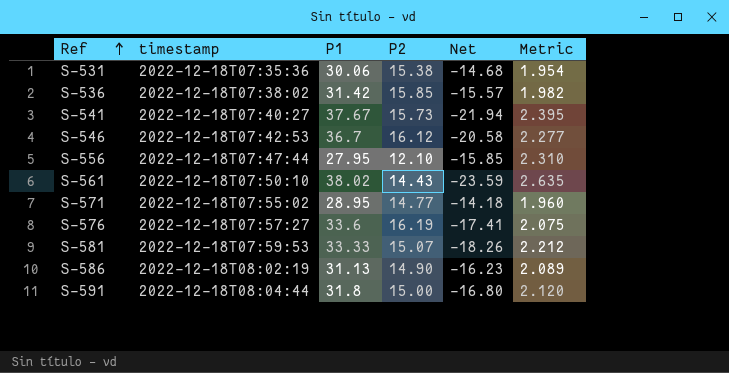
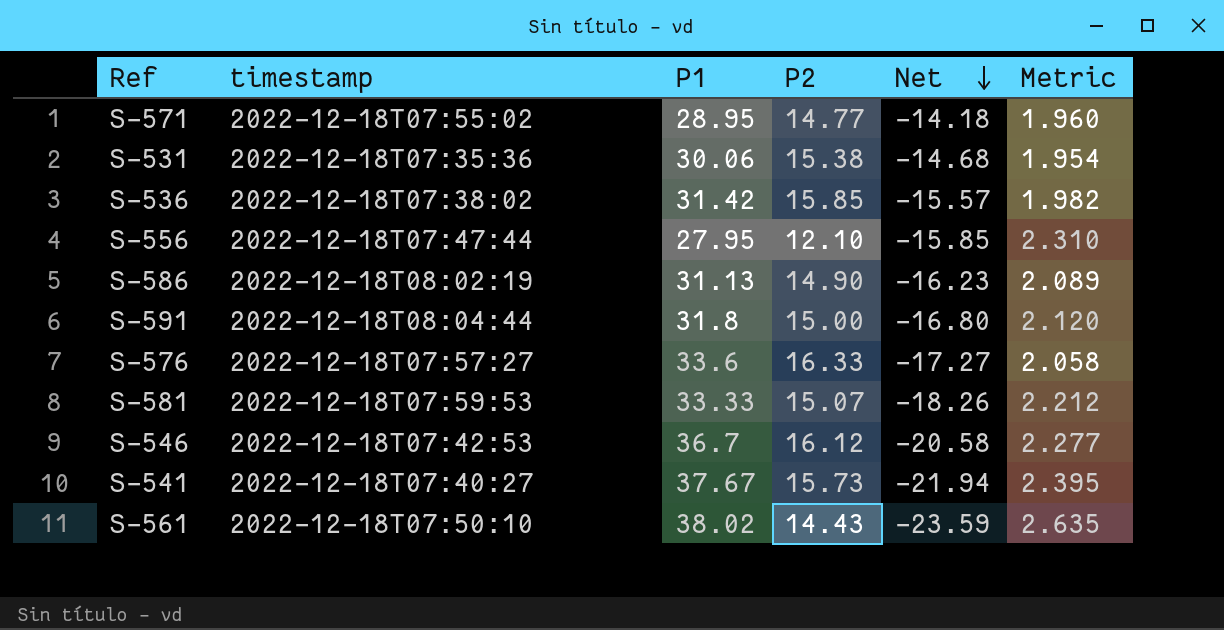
row order: Ref ascending -> Net descending
S-576 | P2: 16.19 -> 16.33
S-576 | Net: -17.41 -> -17.27
S-576 | Metric: 2.075 -> 2.058

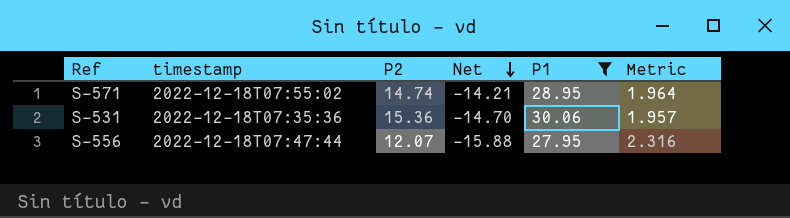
filter: none -> P1 <= 30.06
column P1 | position: 3 -> 5
S-571 | P2: 14.77 -> 14.74
S-571 | Net: -14.18 -> -14.21
S-571 | Metric: 1.960 -> 1.964
S-531 | P2: 15.38 -> 15.36
S-531 | Net: -14.68 -> -14.70
S-531 | Metric: 1.954 -> 1.957
S-556 | P2: 12.10 -> 12.07
S-556 | Net: -15.85 -> -15.88
S-556 | Metric: 2.310 -> 2.316

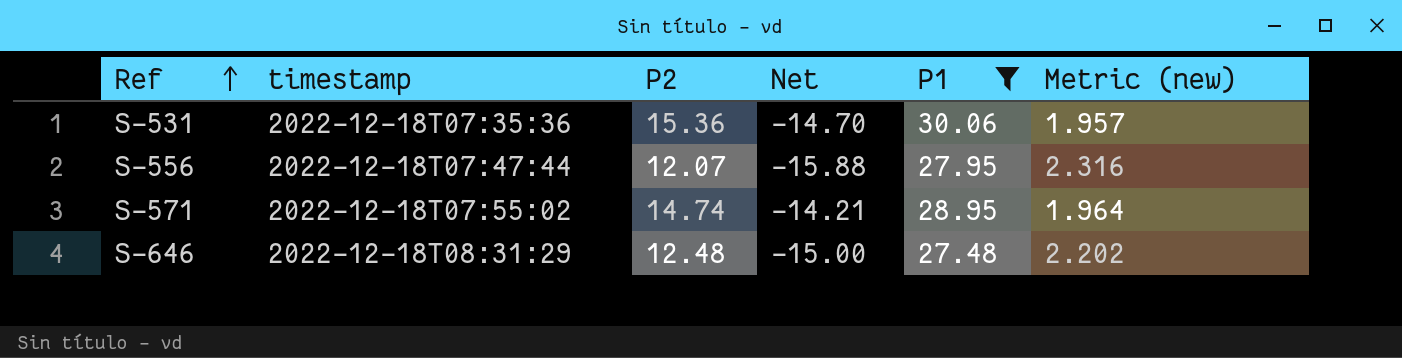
row order: Net descending -> Ref ascending
column name: Metric -> Metric (new)
row S-646: none -> 2022-12-18T08:31:29 | 12.48 | -15.00 | 27.48 | 2.202

